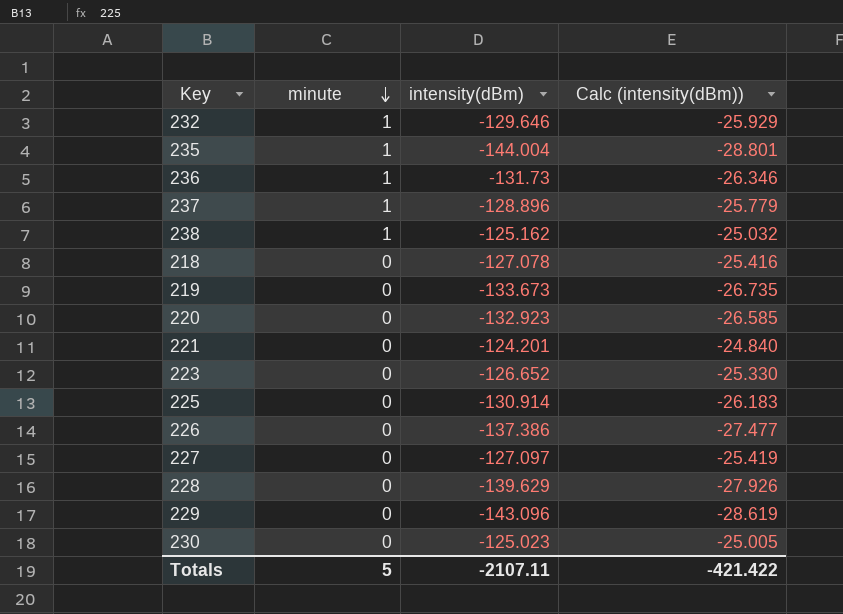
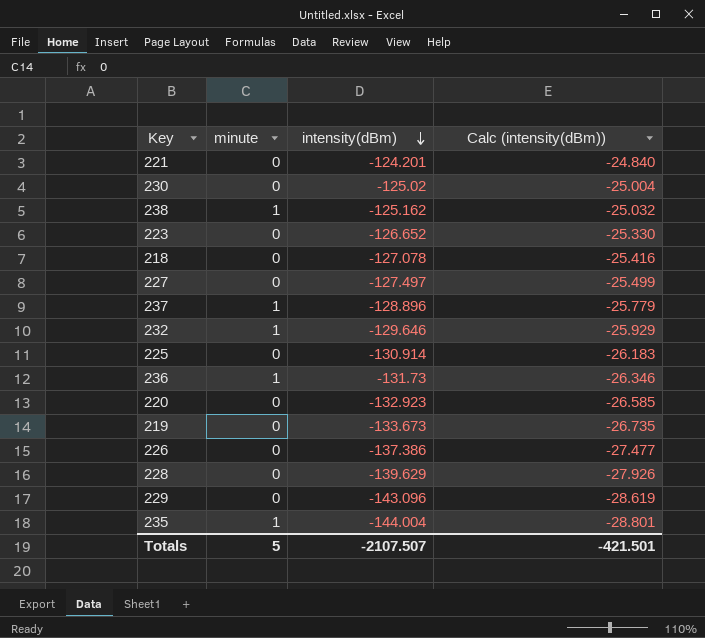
row order: minute descending -> intensity(dBm) descending
230 | intensity(dBm): -125.023 -> -125.02
230 | Calc (intensity(dBm)): -25.005 -> -25.004
227 | intensity(dBm): -127.097 -> -127.497
227 | Calc (intensity(dBm)): -25.419 -> -25.499
Totals | intensity(dBm): -2107.11 -> -2107.507
Totals | Calc (intensity(dBm)): -421.422 -> -421.501

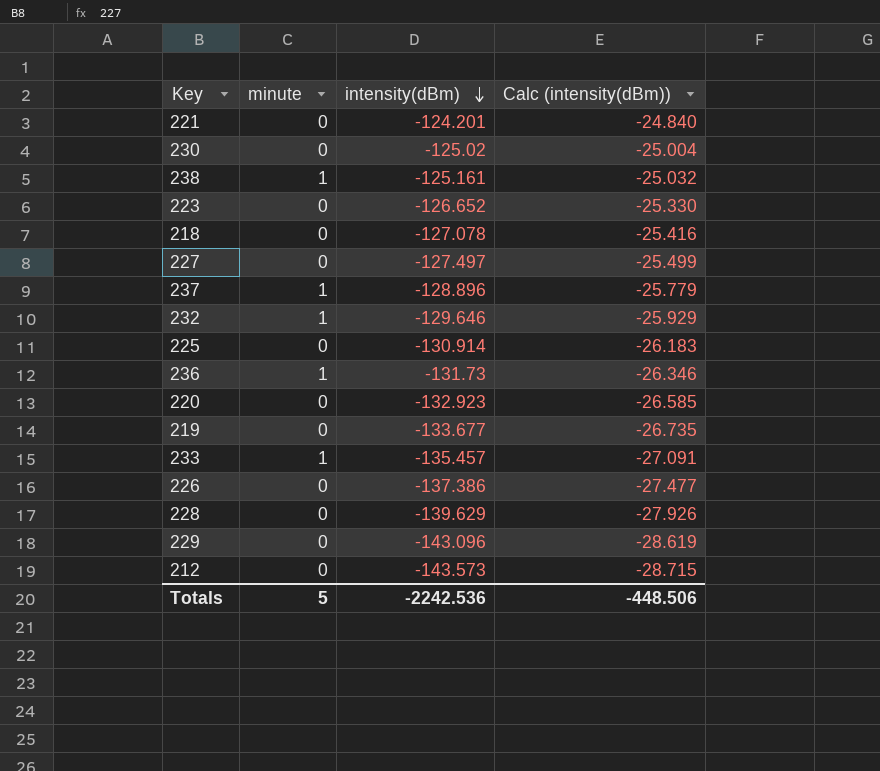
row 235: 1 | -144.004 | -28.801 -> none
238 | intensity(dBm): -125.162 -> -125.161
219 | intensity(dBm): -133.673 -> -133.677
row 233: none -> 1 | -135.457 | -27.091
row 212: none -> 0 | -143.573 | -28.715
Totals | intensity(dBm): -2107.507 -> -2242.536
Totals | Calc (intensity(dBm)): -421.501 -> -448.506

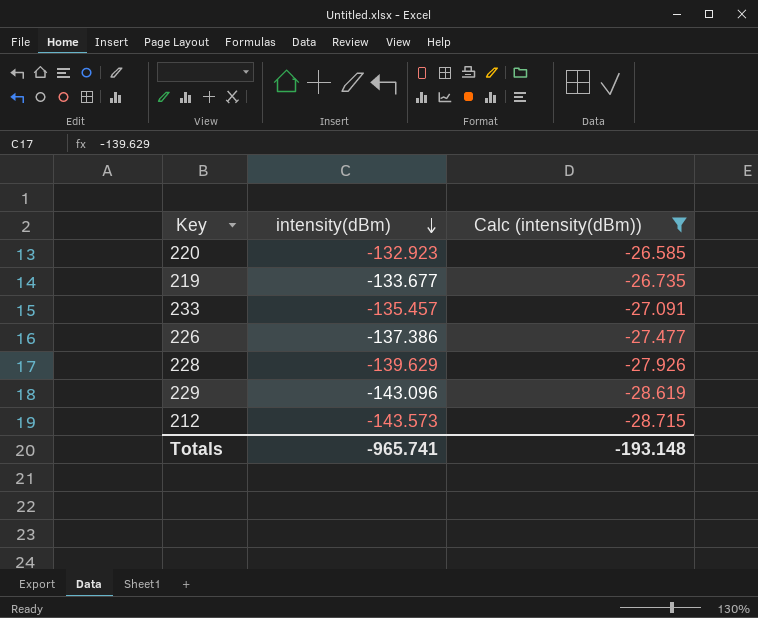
filter: none -> Calc (intensity(dBm)) <= -26.585
column minute | position: 2 -> none
Totals | intensity(dBm): -2242.536 -> -965.741
Totals | Calc (intensity(dBm)): -448.506 -> -193.148

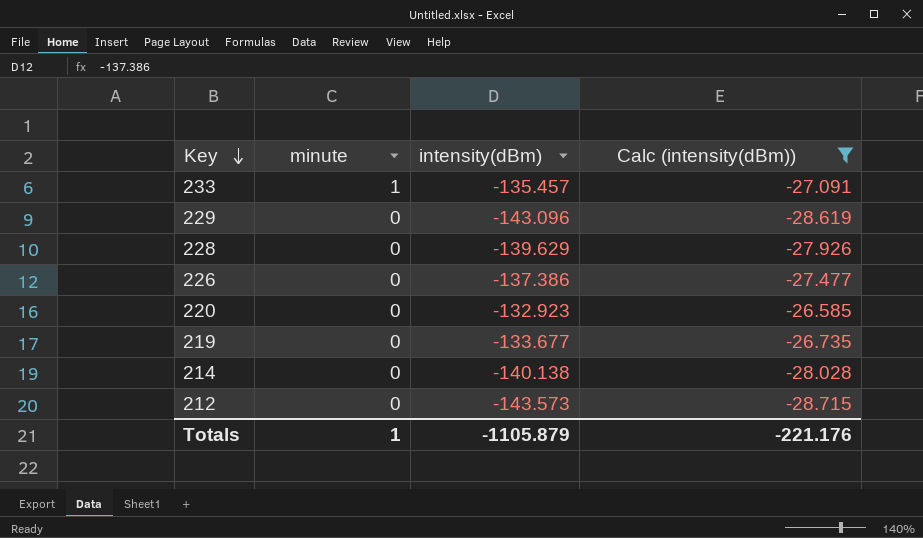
row order: intensity(dBm) descending -> Key descending
column minute | position: none -> 2
row 214: none -> 0 | -140.138 | -28.028
Totals | intensity(dBm): -965.741 -> -1105.879
Totals | Calc (intensity(dBm)): -193.148 -> -221.176

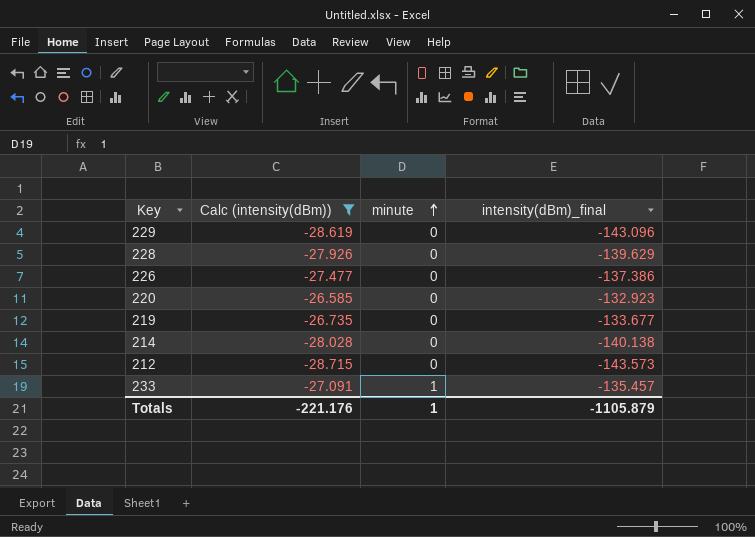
row order: Key descending -> minute ascending
column Calc (intensity(dBm)) | position: 4 -> 2
column name: intensity(dBm) -> intensity(dBm)_final

